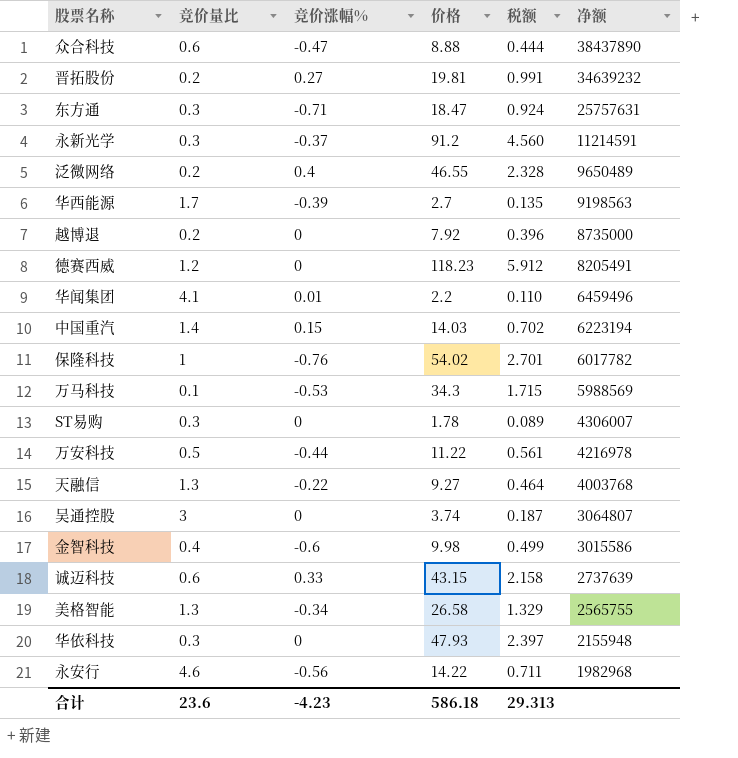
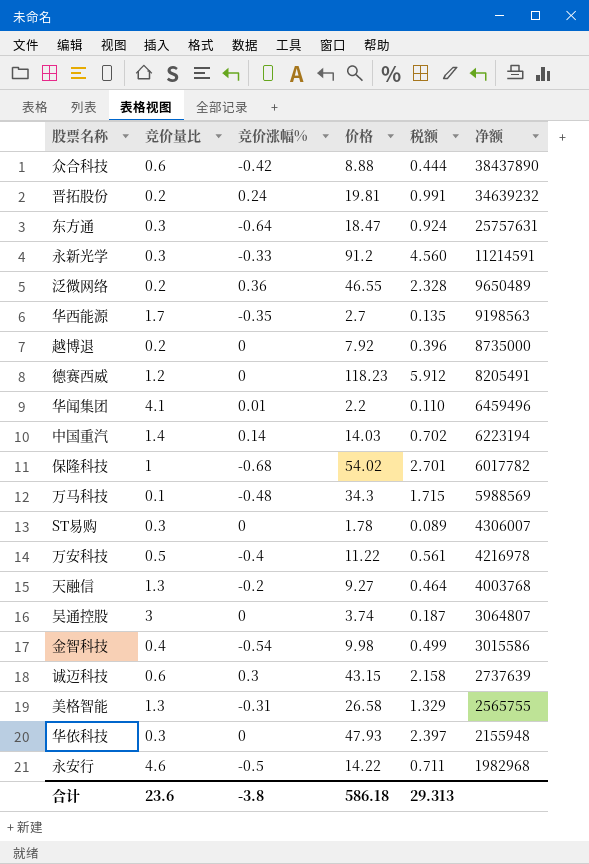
众合科技 | 竞价涨幅%: -0.47 -> -0.42
晋拓股份 | 竞价涨幅%: 0.27 -> 0.24
东方通 | 竞价涨幅%: -0.71 -> -0.64
永新光学 | 竞价涨幅%: -0.37 -> -0.33
泛微网络 | 竞价涨幅%: 0.4 -> 0.36
华西能源 | 竞价涨幅%: -0.39 -> -0.35
中国重汽 | 竞价涨幅%: 0.15 -> 0.14
保隆科技 | 竞价涨幅%: -0.76 -> -0.68
万马科技 | 竞价涨幅%: -0.53 -> -0.48
万安科技 | 竞价涨幅%: -0.44 -> -0.4
天融信 | 竞价涨幅%: -0.22 -> -0.2
金智科技 | 竞价涨幅%: -0.6 -> -0.54
诚迈科技 | 竞价涨幅%: 0.33 -> 0.3
美格智能 | 竞价涨幅%: -0.34 -> -0.31
永安行 | 竞价涨幅%: -0.56 -> -0.5
合计 | 竞价涨幅%: -4.23 -> -3.8

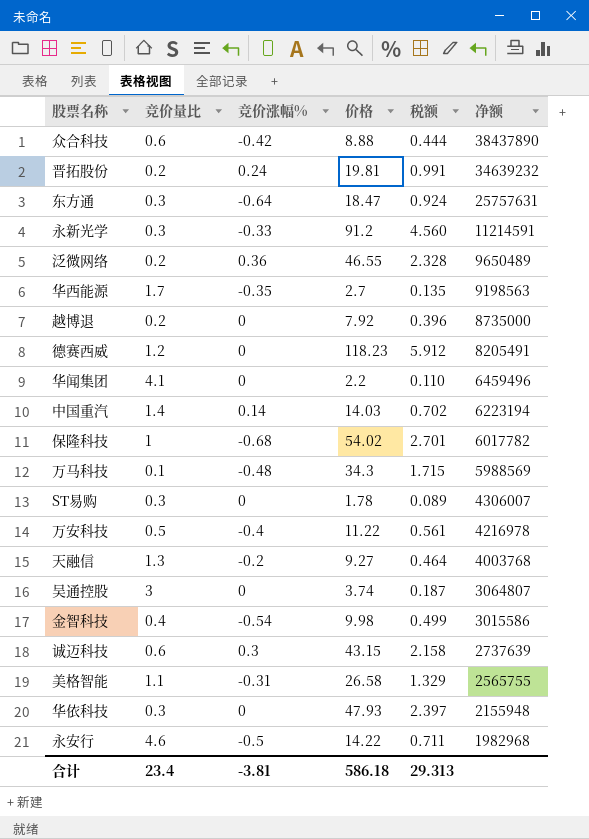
华闻集团 | 竞价涨幅%: 0.01 -> 0
美格智能 | 竞价量比: 1.3 -> 1.1
合计 | 竞价量比: 23.6 -> 23.4
合计 | 竞价涨幅%: -3.8 -> -3.81

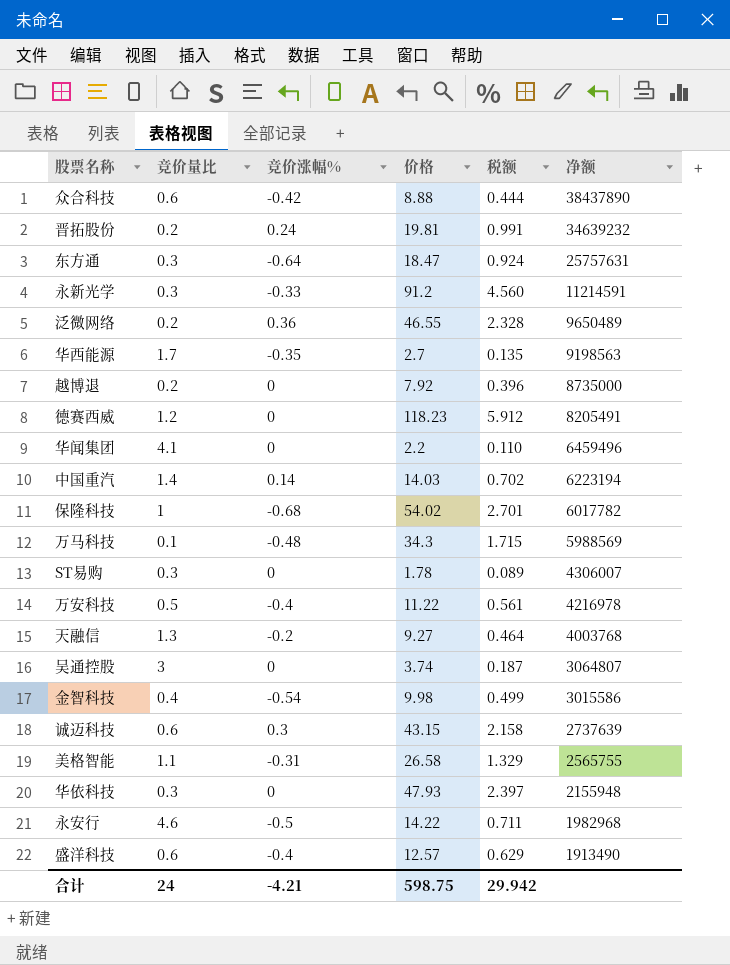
row 盛洋科技: none -> 0.6 | -0.4 | 12.57 | 0.629 | 1913490
合计 | 竞价量比: 23.4 -> 24
合计 | 竞价涨幅%: -3.81 -> -4.21
合计 | 价格: 586.18 -> 598.75
合计 | 税额: 29.313 -> 29.942

